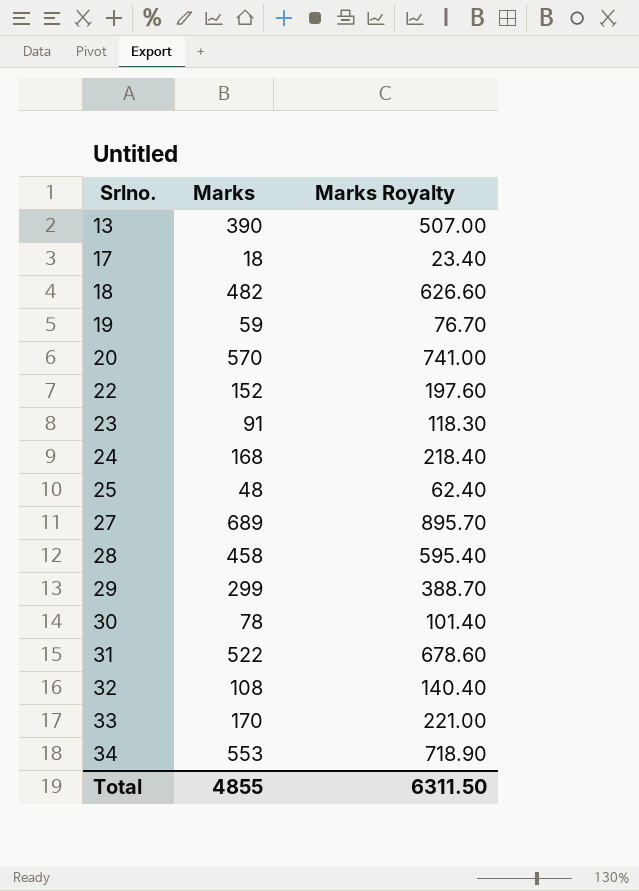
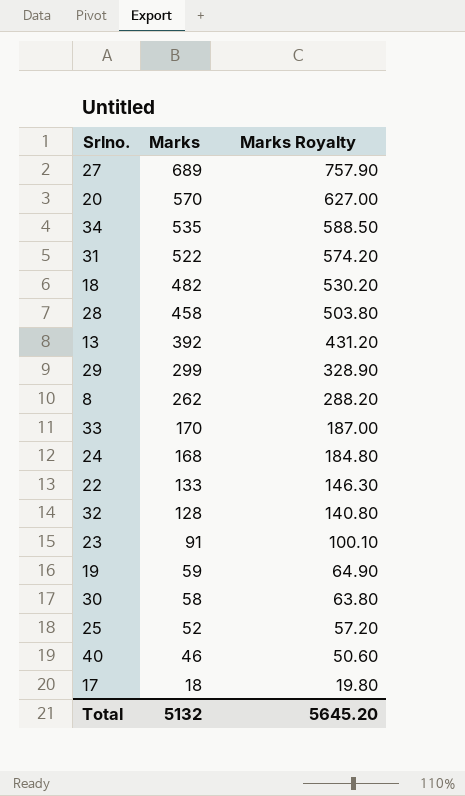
row order: Srlno. ascending -> Marks descending
column Marks Royalty | formula: [Marks] * 1.3 -> [Marks] * 1.1
34 | Marks: 553 -> 535
13 | Marks: 390 -> 392
row 8: none -> 262 | 288.20
22 | Marks: 152 -> 133
32 | Marks: 108 -> 128
30 | Marks: 78 -> 58
25 | Marks: 48 -> 52
row 40: none -> 46 | 50.60
Total | Marks: 4855 -> 5132
Total | Marks Royalty: 6311.50 -> 5645.20

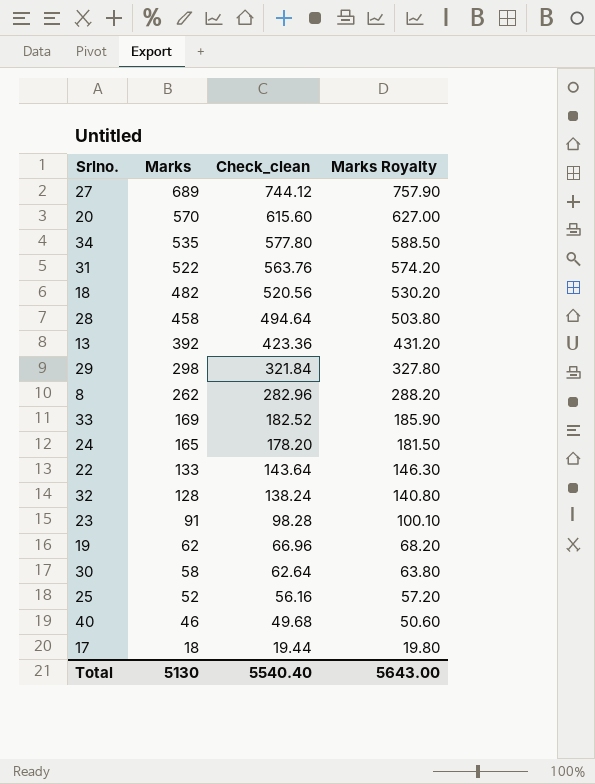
column Check_clean | formula: none -> [Marks] * 1.08
29 | Marks: 299 -> 298
29 | Marks Royalty: 328.90 -> 327.80
33 | Marks: 170 -> 169
33 | Marks Royalty: 187.00 -> 185.90
24 | Marks: 168 -> 165
24 | Marks Royalty: 184.80 -> 181.50
19 | Marks: 59 -> 62
19 | Marks Royalty: 64.90 -> 68.20
Total | Marks: 5132 -> 5130
Total | Marks Royalty: 5645.20 -> 5643.00

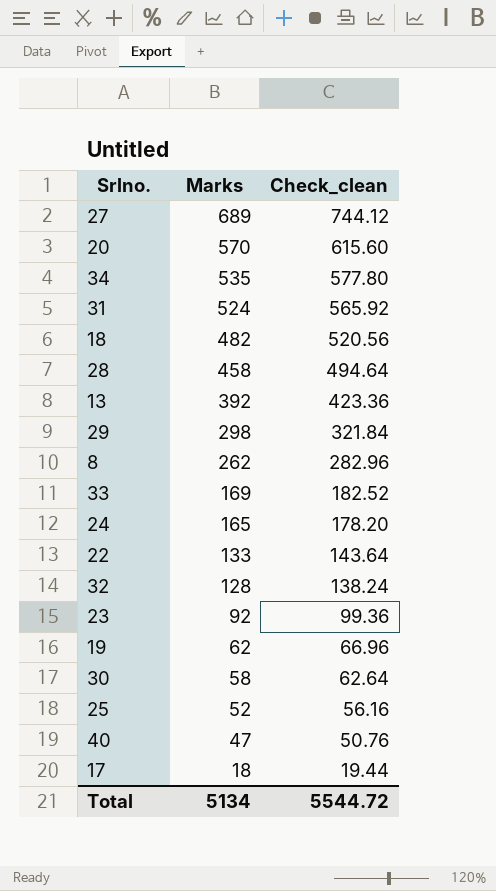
column Marks Royalty | formula: [Marks] * 1.1 -> none
31 | Marks: 522 -> 524
31 | Check_clean: 563.76 -> 565.92
23 | Marks: 91 -> 92
23 | Check_clean: 98.28 -> 99.36
40 | Marks: 46 -> 47
40 | Check_clean: 49.68 -> 50.76
Total | Marks: 5130 -> 5134
Total | Check_clean: 5540.40 -> 5544.72

